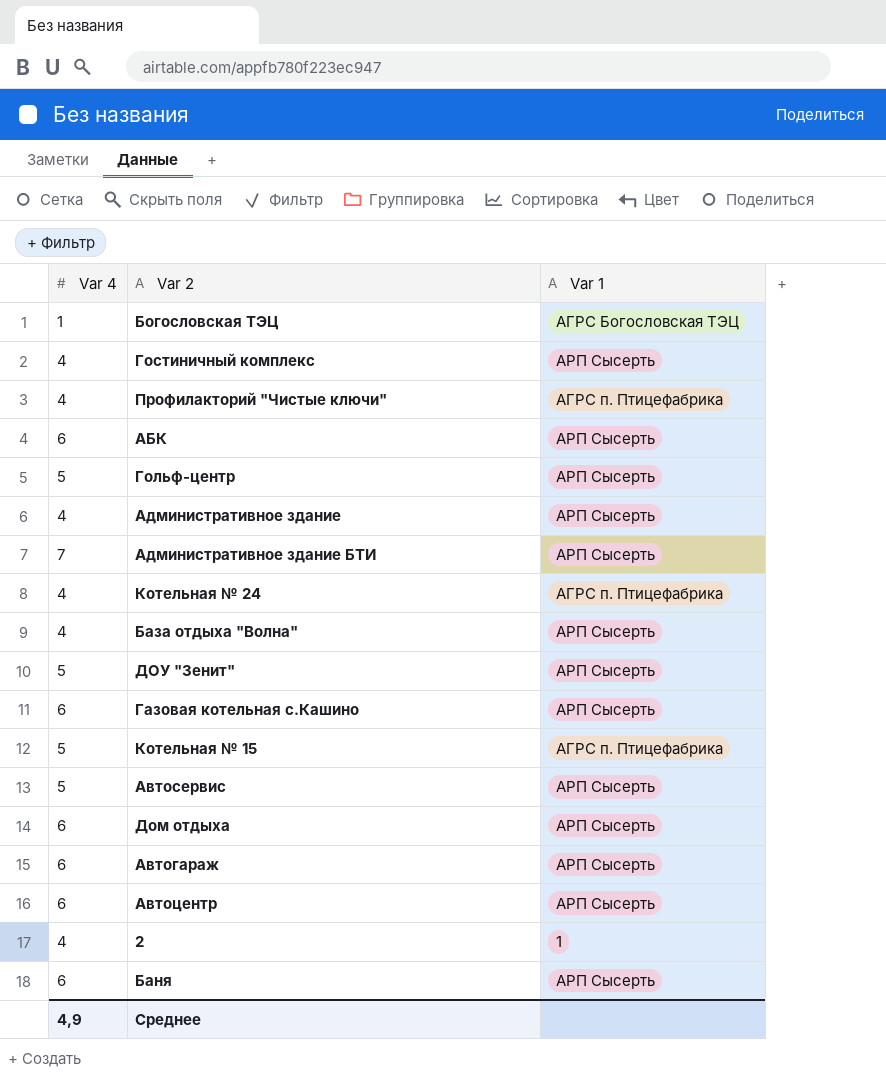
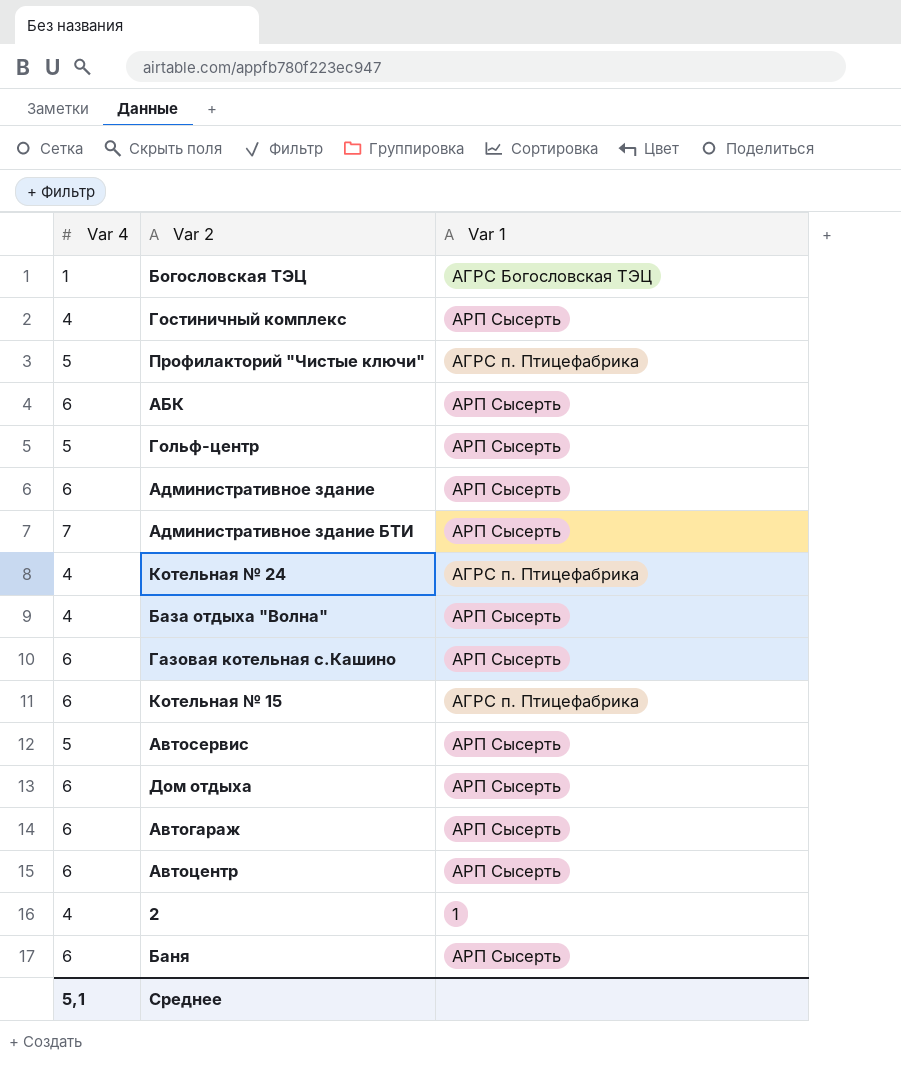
row ДОУ "Зенит": 5 | АРП Сысерть -> none
Профилакторий "Чистые ключи" | Var 4: 4 -> 5
Административное здание | Var 4: 4 -> 6
Котельная № 15 | Var 4: 5 -> 6
Среднее | Var 4: 4,9 -> 5,1

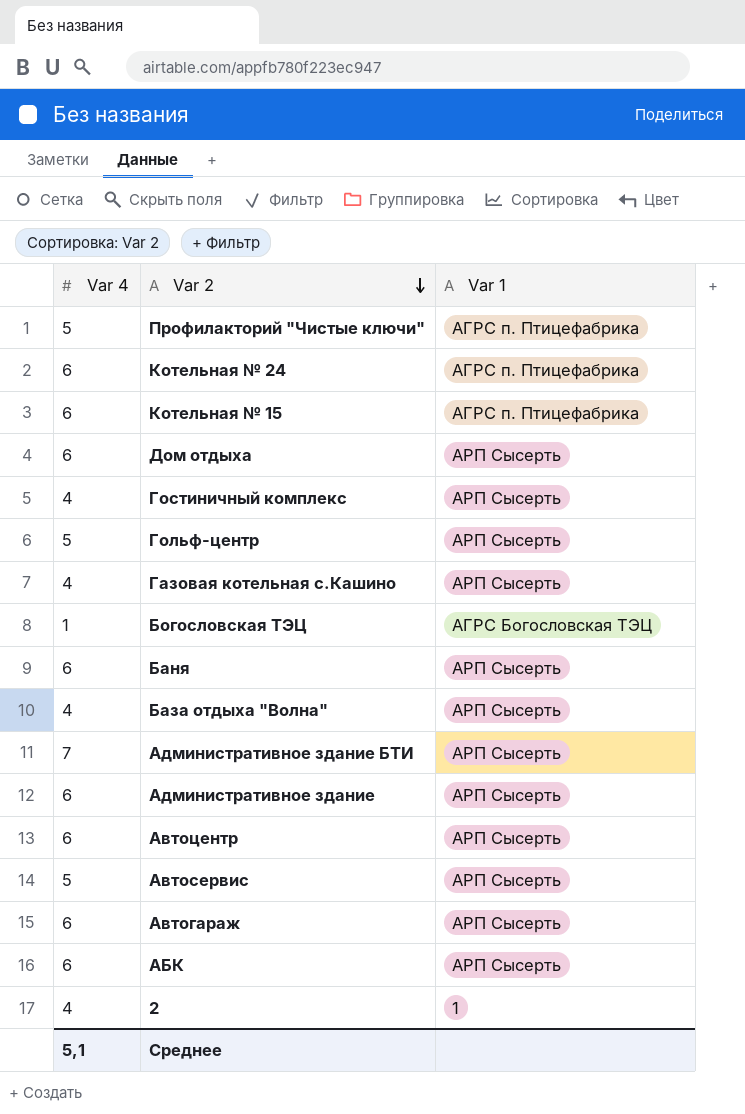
row order: none -> Var 2 descending
Котельная № 24 | Var 4: 4 -> 6
Газовая котельная с.Кашино | Var 4: 6 -> 4

